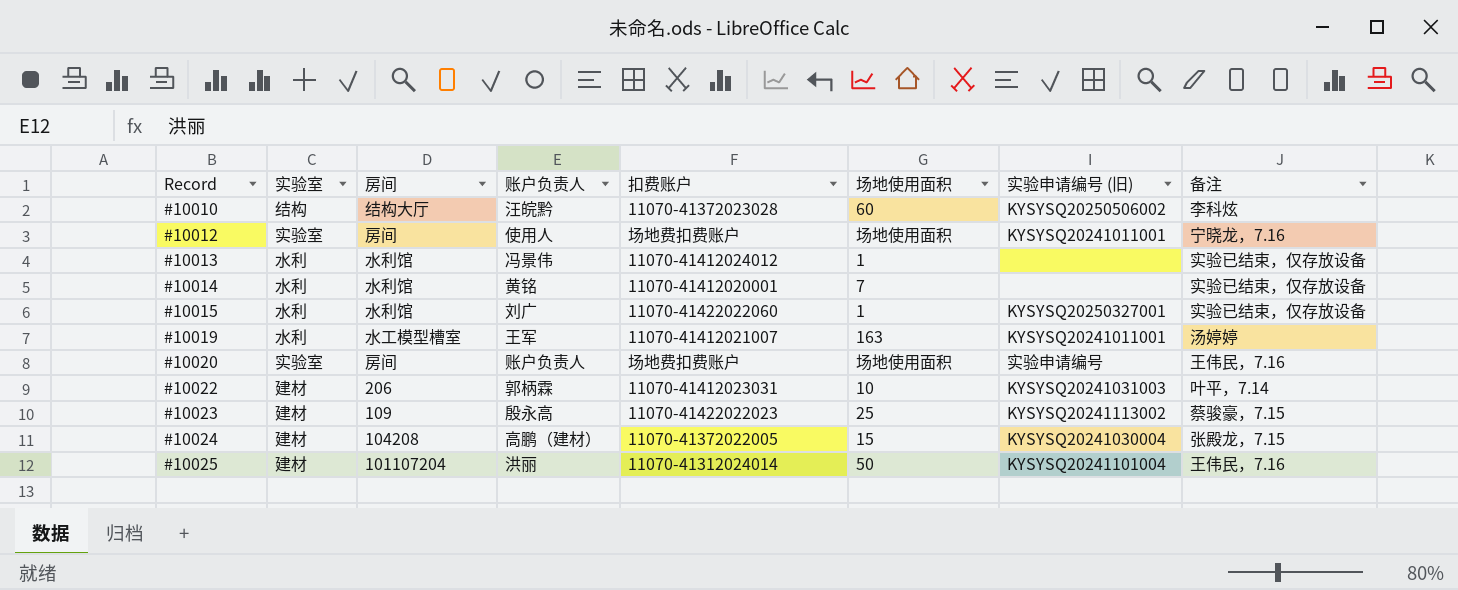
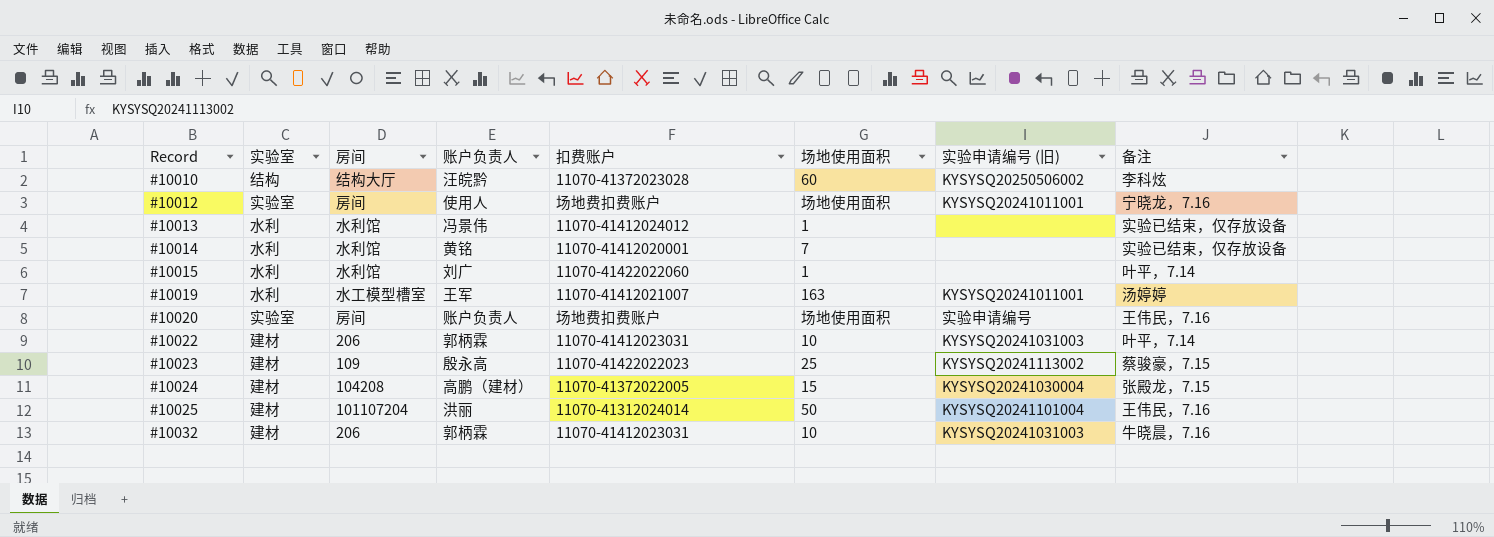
#10015 | 实验申请编号 (旧): KYSYSQ20250327001 -> none
#10015 | 备注: 实验已结束，仅存放设备 -> 叶平，7.14
row #10032: none -> 建材 | 206 | 郭柄霖 | 11070-41412023031 | 10 | KYSYSQ20241031003 | 牛晓晨，7.16

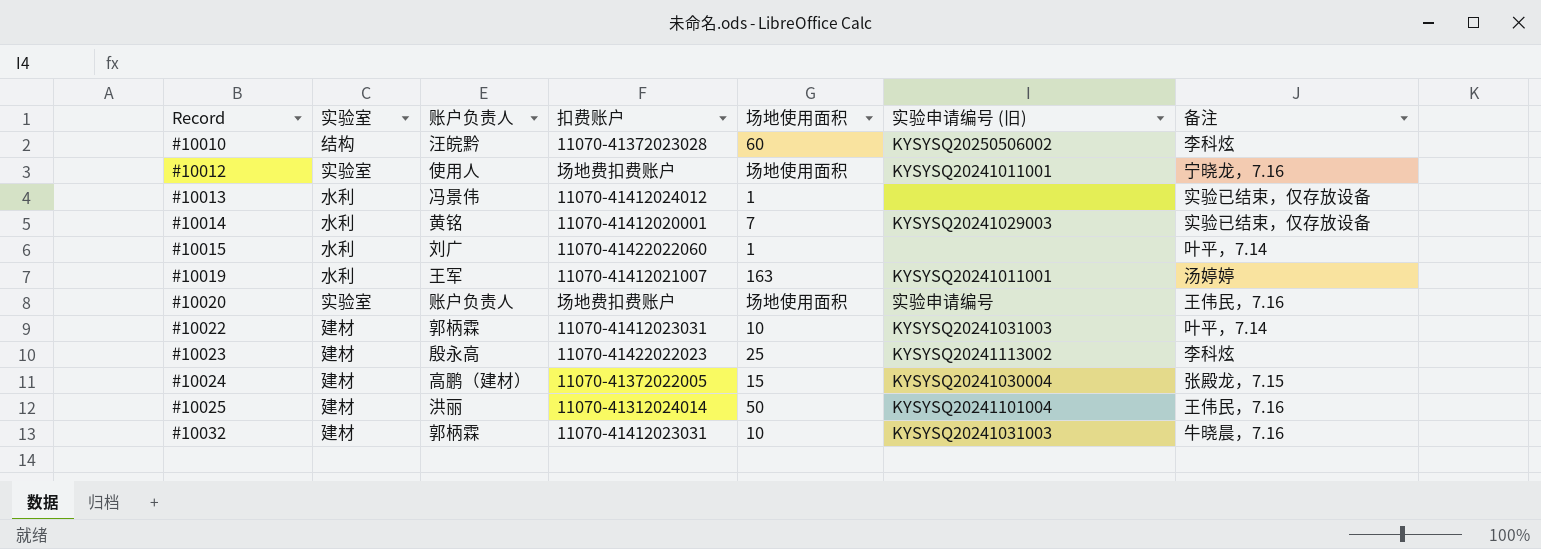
column 房间 | position: 3 -> none
#10014 | 实验申请编号 (旧): none -> KYSYSQ20241029003
#10023 | 备注: 蔡骏豪，7.15 -> 李科炫

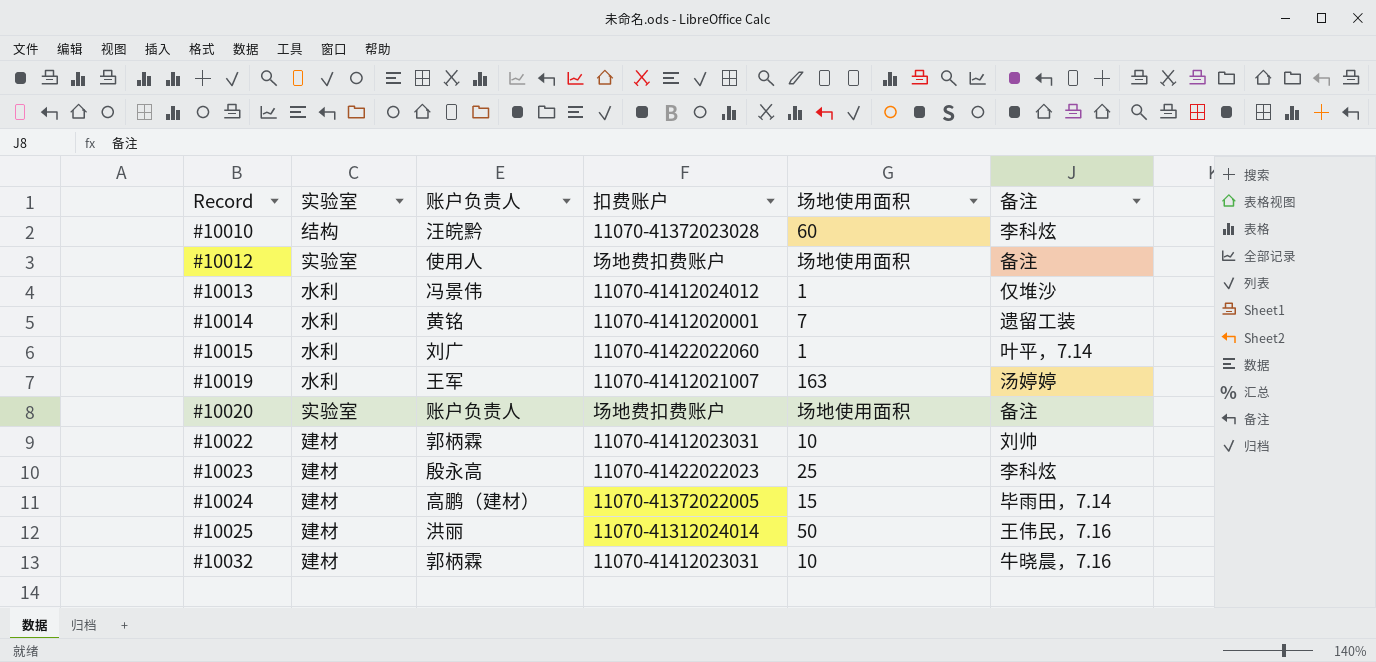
column 实验申请编号 (旧) | position: 6 -> none
#10012 | 备注: 宁晓龙，7.16 -> 备注
#10013 | 备注: 实验已结束，仅存放设备 -> 仅堆沙
#10014 | 备注: 实验已结束，仅存放设备 -> 遗留工装
#10020 | 备注: 王伟民，7.16 -> 备注
#10022 | 备注: 叶平，7.14 -> 刘帅
#10024 | 备注: 张殿龙，7.15 -> 毕雨田，7.14

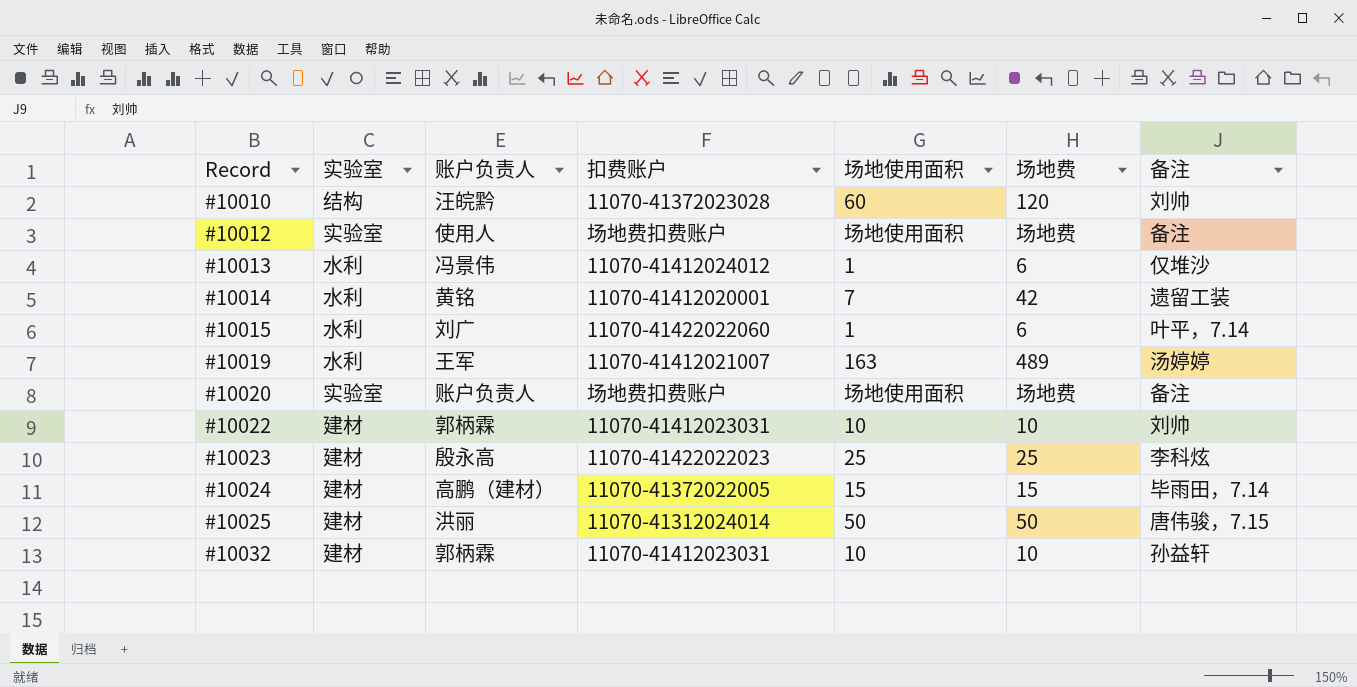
column 场地费 | position: none -> 6
#10010 | 备注: 李科炫 -> 刘帅
#10025 | 备注: 王伟民，7.16 -> 唐伟骏，7.15
#10032 | 备注: 牛晓晨，7.16 -> 孙益轩

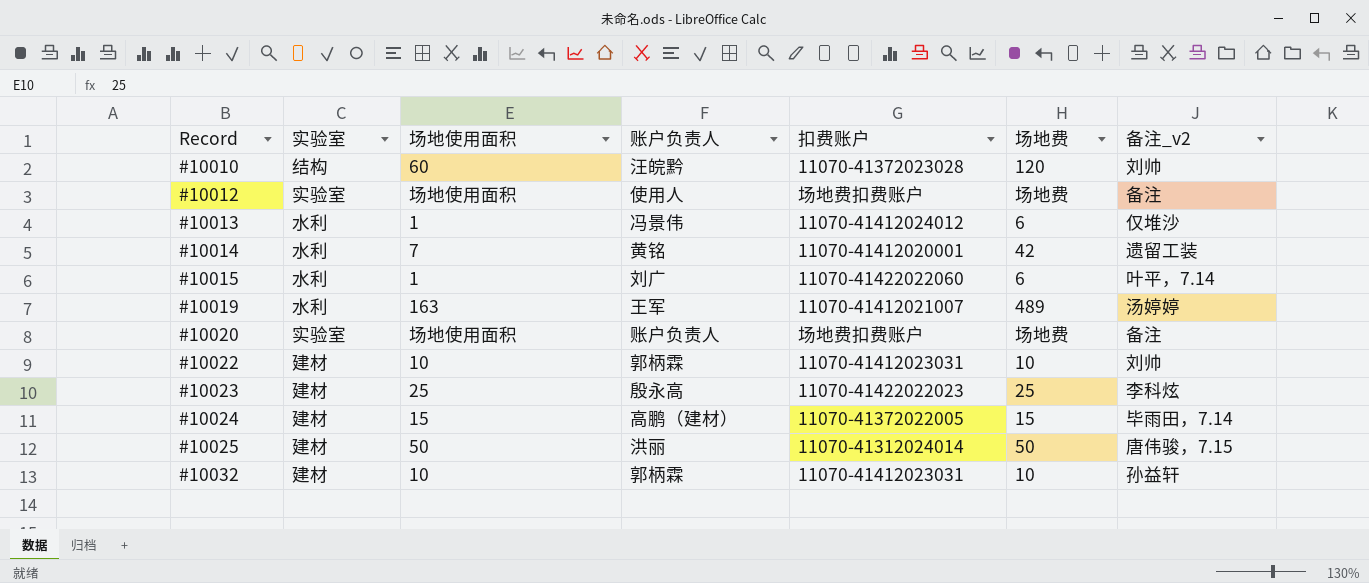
column 场地使用面积 | position: 5 -> 3
column name: 备注 -> 备注_v2

